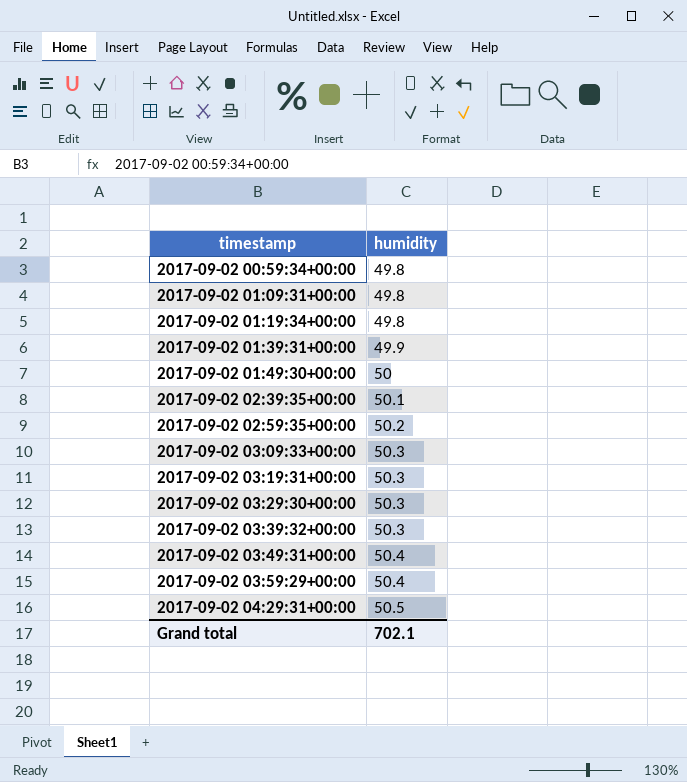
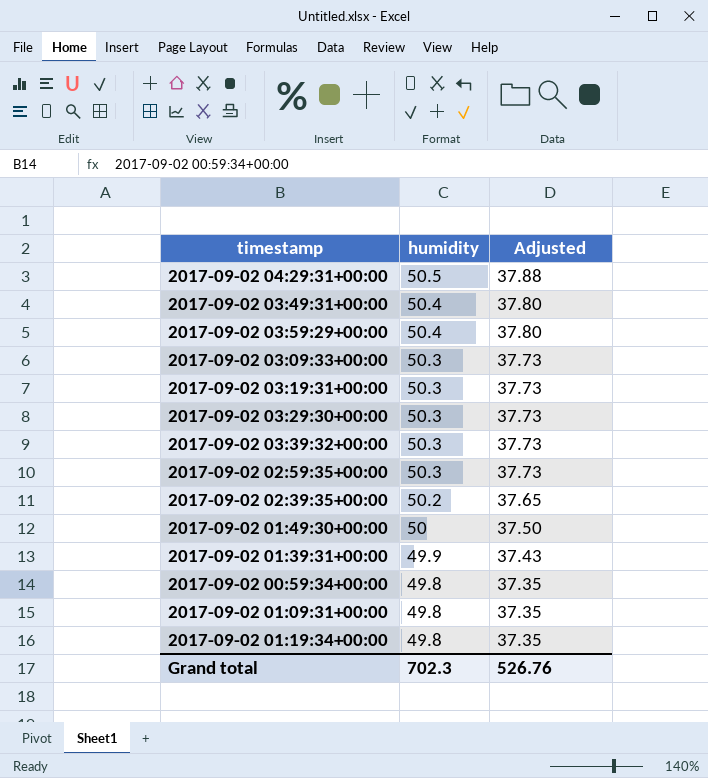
row order: timestamp ascending -> humidity descending
column Adjusted | formula: none -> [humidity] * 0.75
2017-09-02 02:59:35+00:00 | humidity: 50.2 -> 50.3
2017-09-02 02:39:35+00:00 | humidity: 50.1 -> 50.2
Grand total | humidity: 702.1 -> 702.3

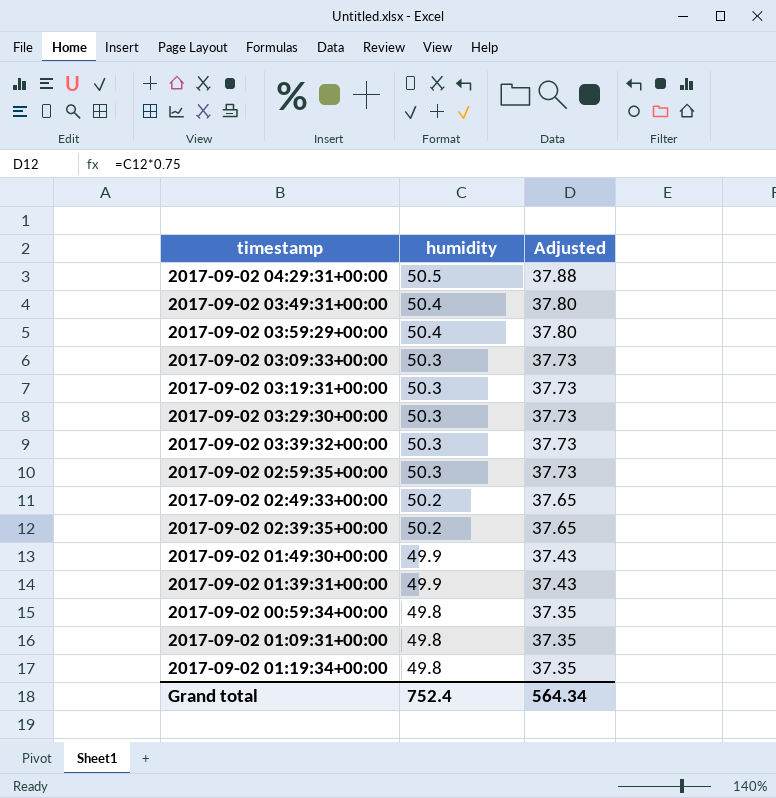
row 2017-09-02 02:49:33+00:00: none -> 50.2 | 37.65
2017-09-02 01:49:30+00:00 | humidity: 50 -> 49.9
2017-09-02 01:49:30+00:00 | Adjusted: 37.50 -> 37.43
Grand total | humidity: 702.3 -> 752.4
Grand total | Adjusted: 526.76 -> 564.34

